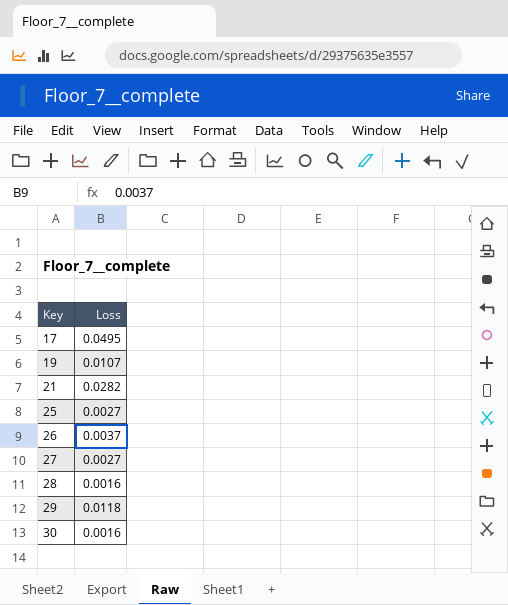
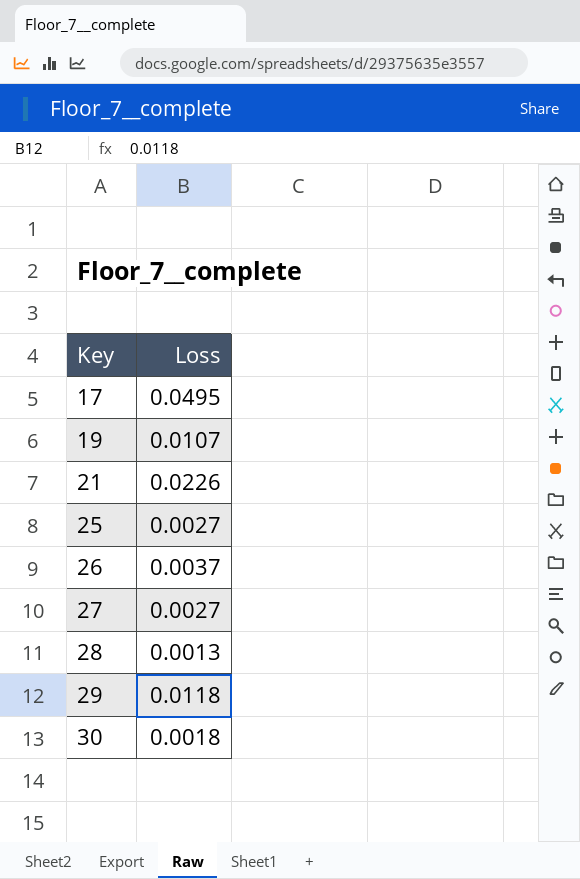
21 | Loss: 0.0282 -> 0.0226
28 | Loss: 0.0016 -> 0.0013
30 | Loss: 0.0016 -> 0.0018

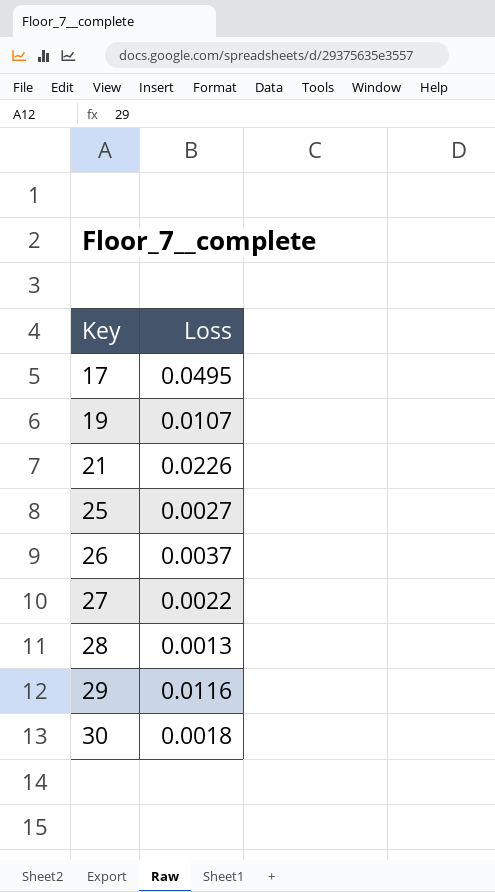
27 | Loss: 0.0027 -> 0.0022
29 | Loss: 0.0118 -> 0.0116

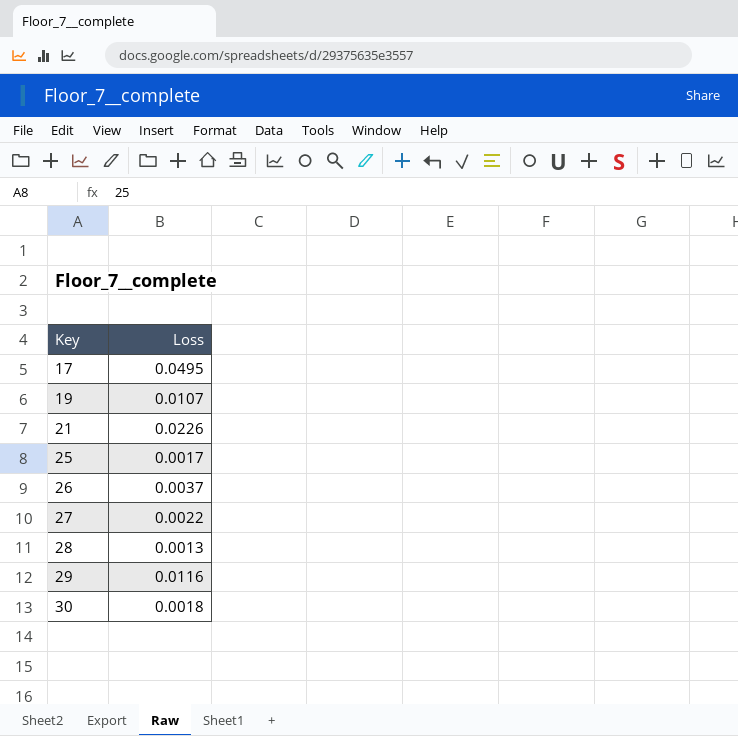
25 | Loss: 0.0027 -> 0.0017

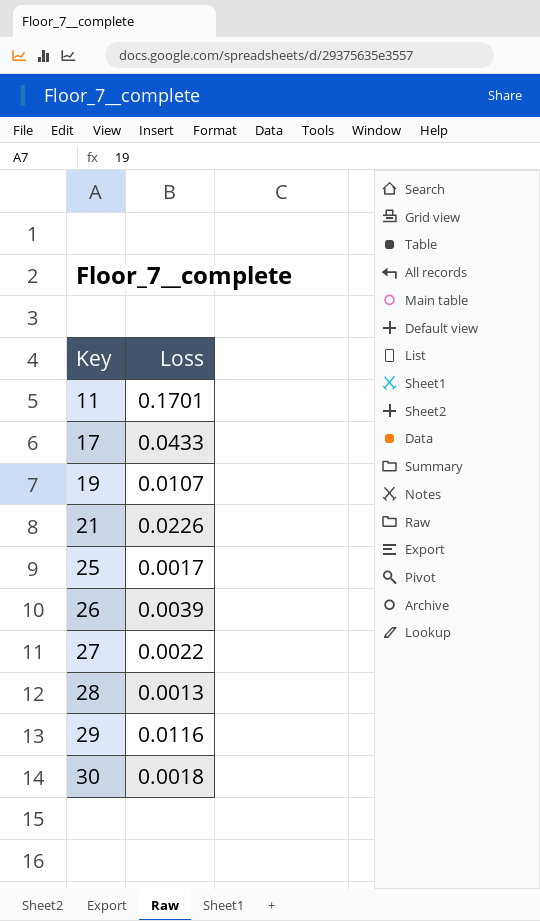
row 11: none -> 0.1701
17 | Loss: 0.0495 -> 0.0433
26 | Loss: 0.0037 -> 0.0039

